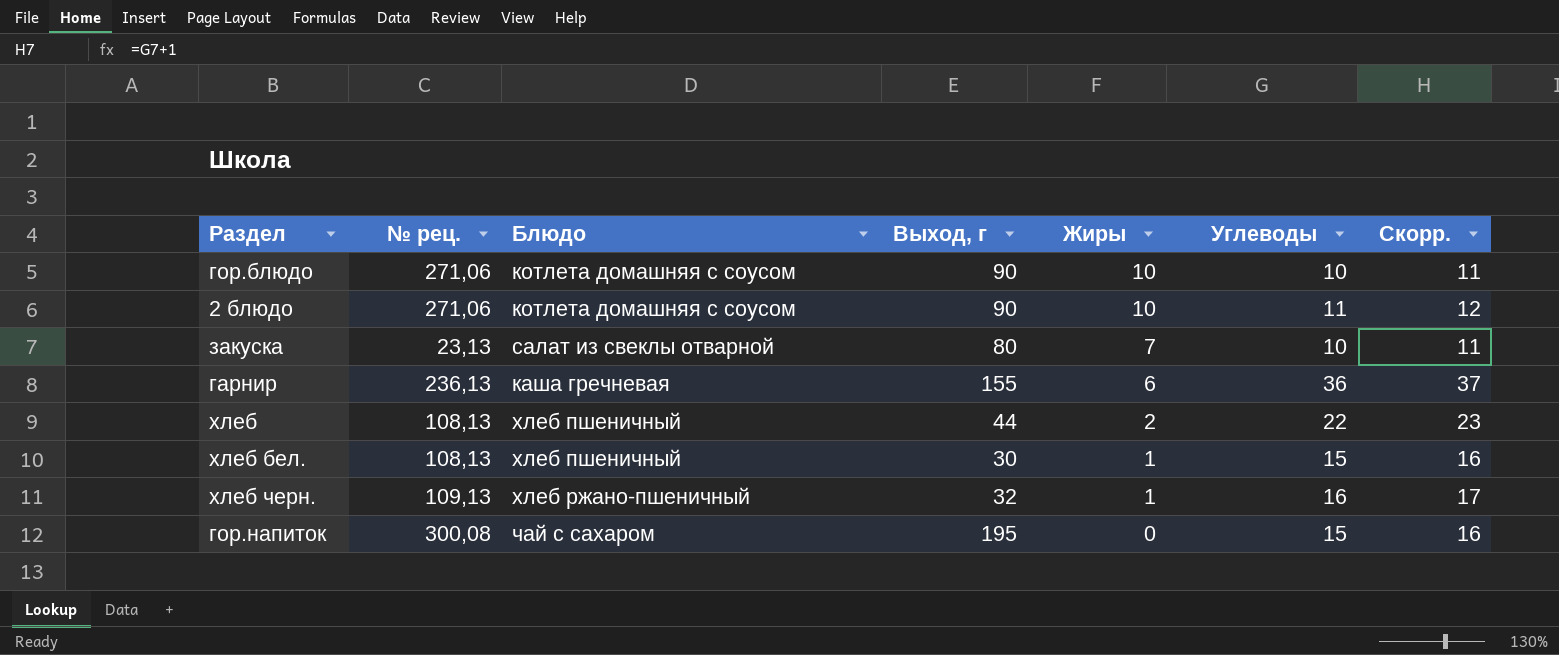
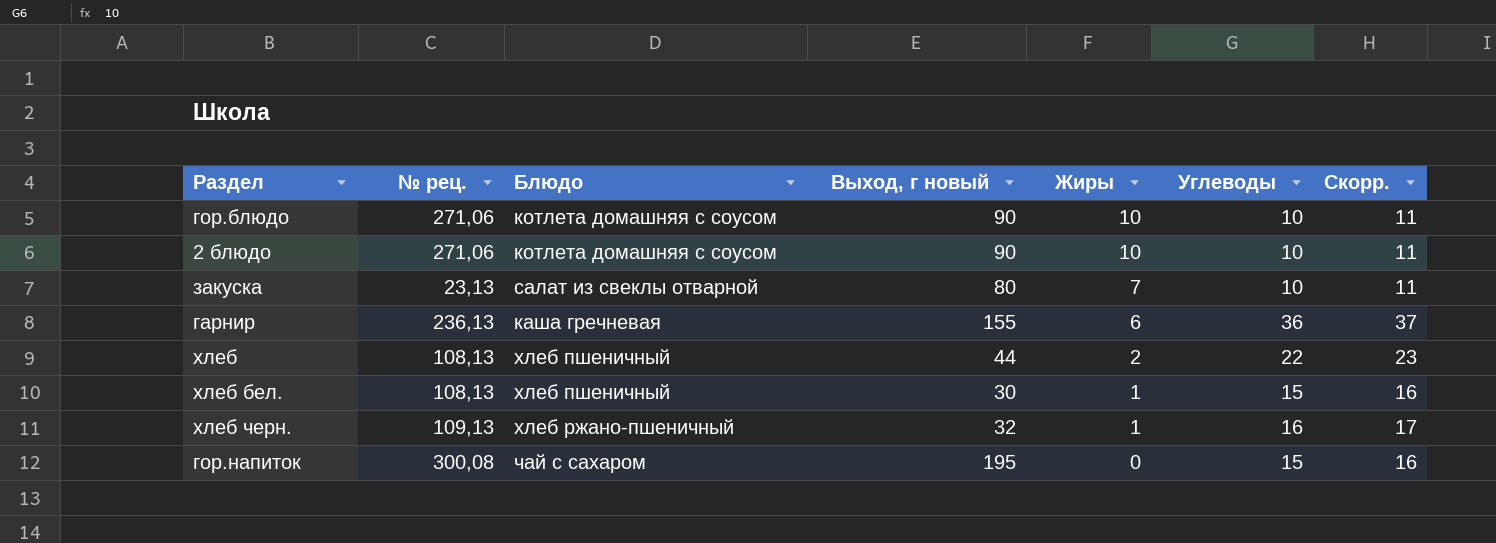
column name: Выход, г -> Выход, г новый
2 блюдо | Углеводы: 11 -> 10
2 блюдо | Скорр.: 12 -> 11

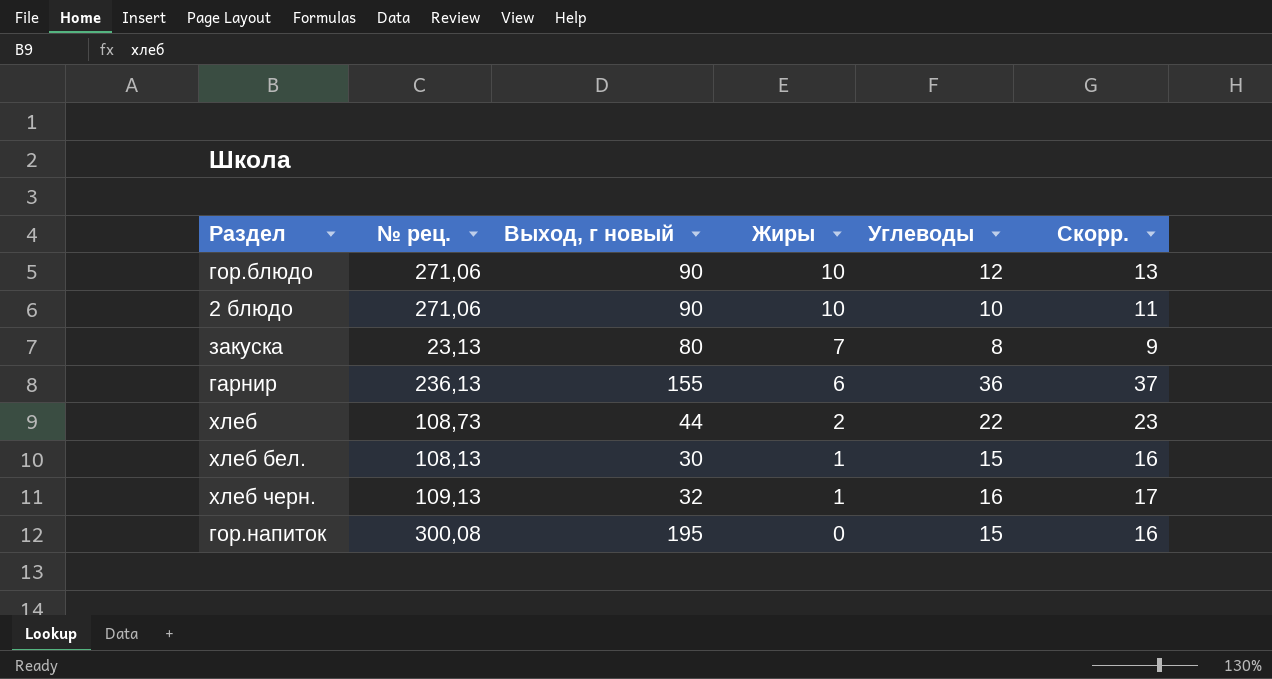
column Блюдо | position: 3 -> none
гор.блюдо | Углеводы: 10 -> 12
гор.блюдо | Скорр.: 11 -> 13
закуска | Углеводы: 10 -> 8
закуска | Скорр.: 11 -> 9
хлеб | № рец.: 108,13 -> 108,73

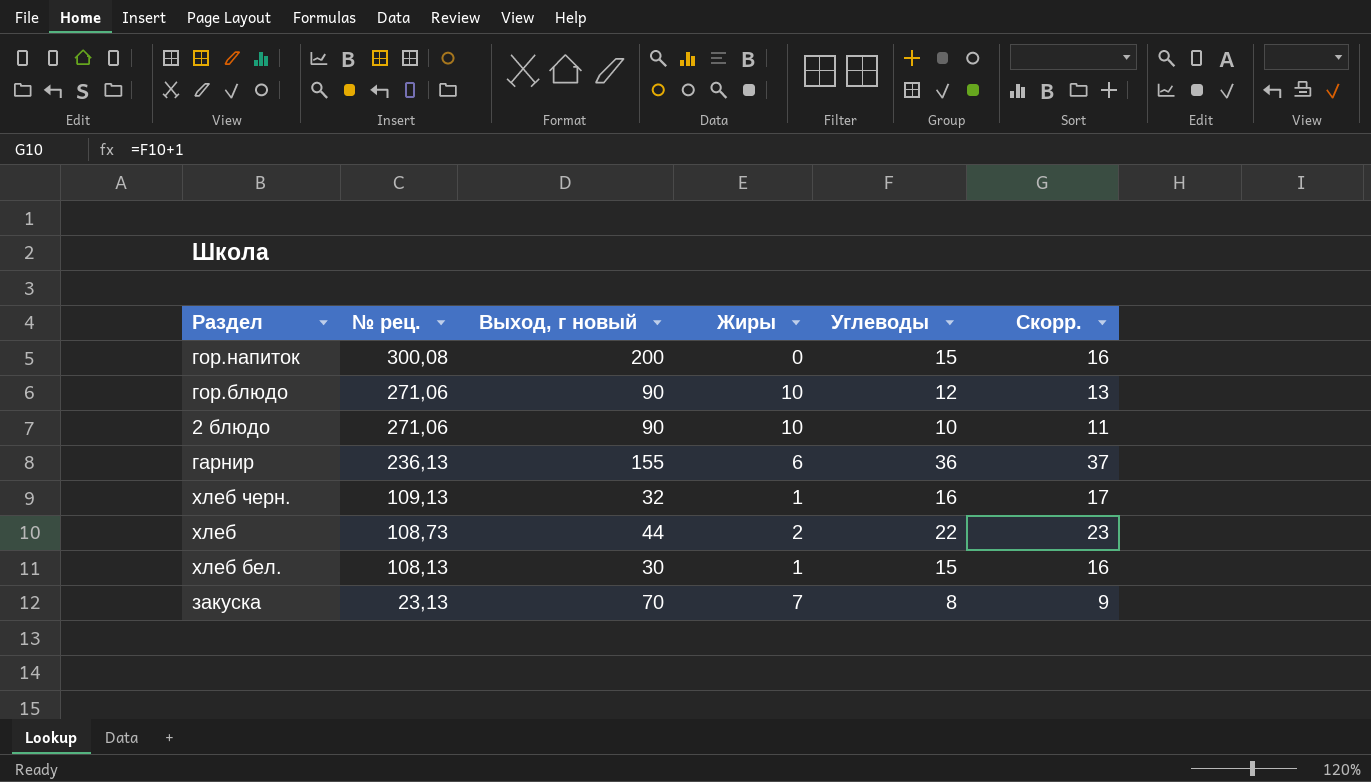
row order: Жиры descending -> № рец. descending
гор.напиток | Выход, г новый: 195 -> 200
закуска | Выход, г новый: 80 -> 70

